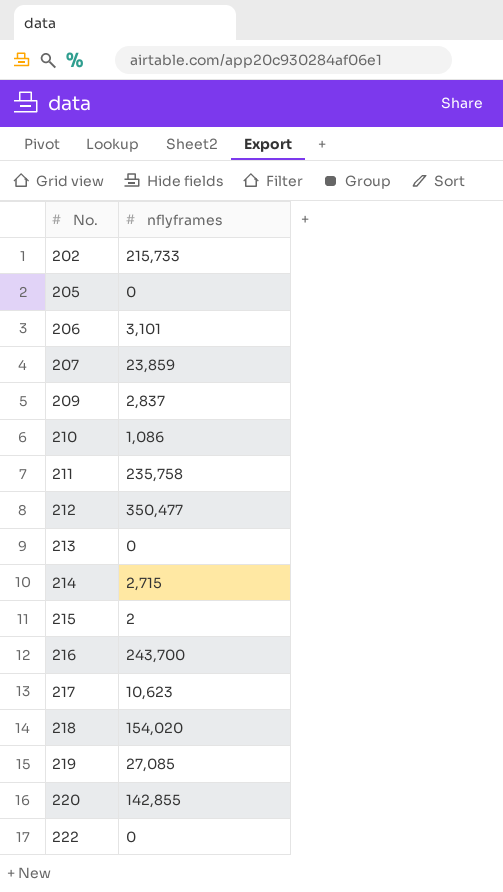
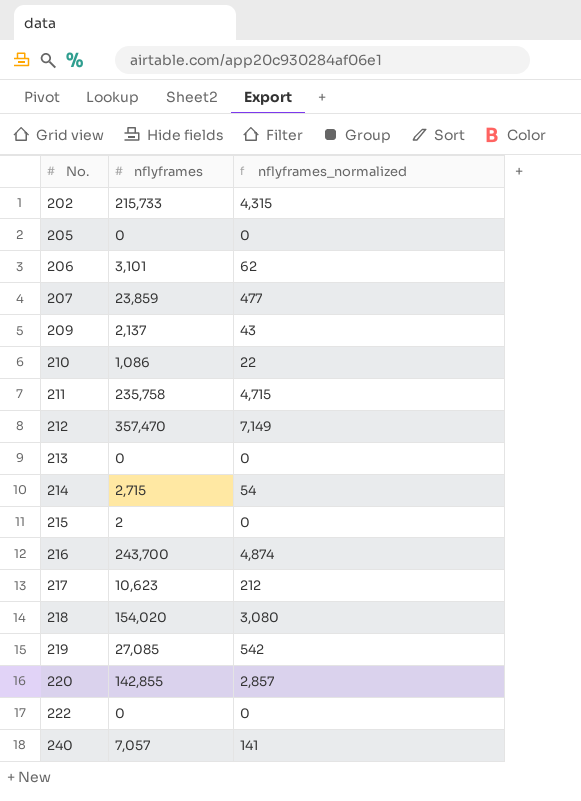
column nflyframes_normalized | formula: none -> [nflyframes] * 0.02
209 | nflyframes: 2,837 -> 2,137
212 | nflyframes: 350,477 -> 357,470
row 240: none -> 7,057 | 141

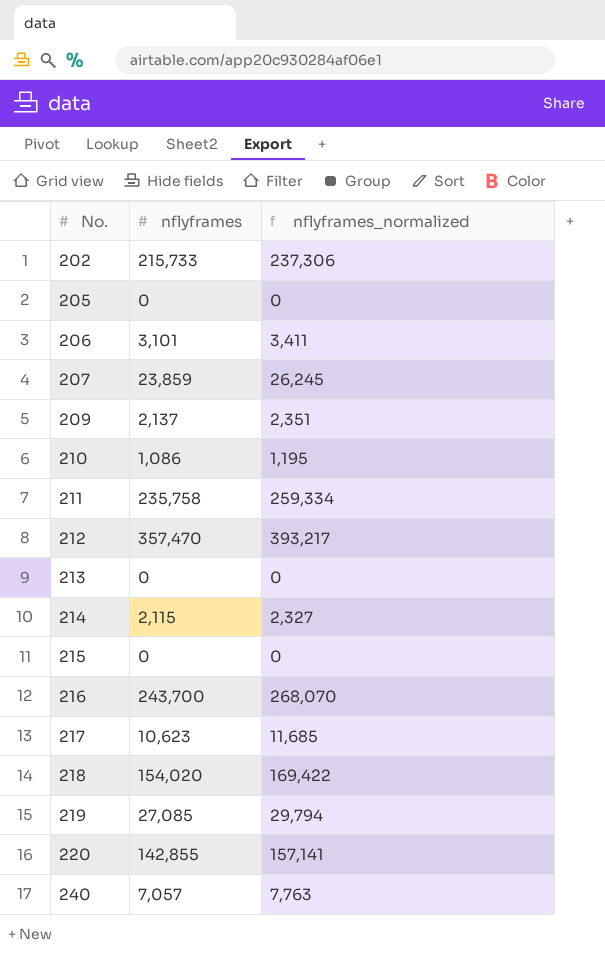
column nflyframes_normalized | formula: [nflyframes] * 0.02 -> [nflyframes] * 1.1
row 222: 0 | 0 -> none
214 | nflyframes: 2,715 -> 2,115
215 | nflyframes: 2 -> 0

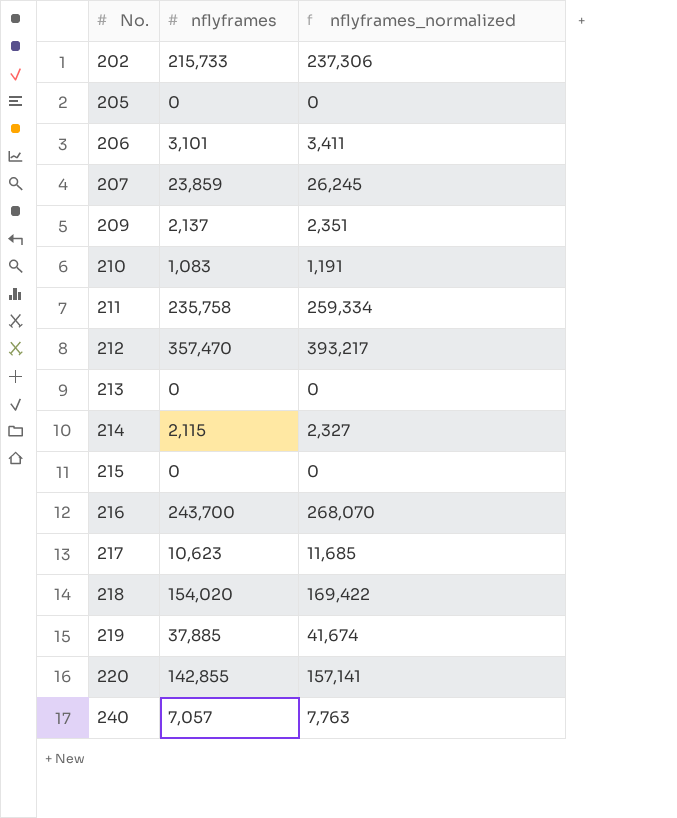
210 | nflyframes: 1,086 -> 1,083
210 | nflyframes_normalized: 1,195 -> 1,191
219 | nflyframes: 27,085 -> 37,885
219 | nflyframes_normalized: 29,794 -> 41,674

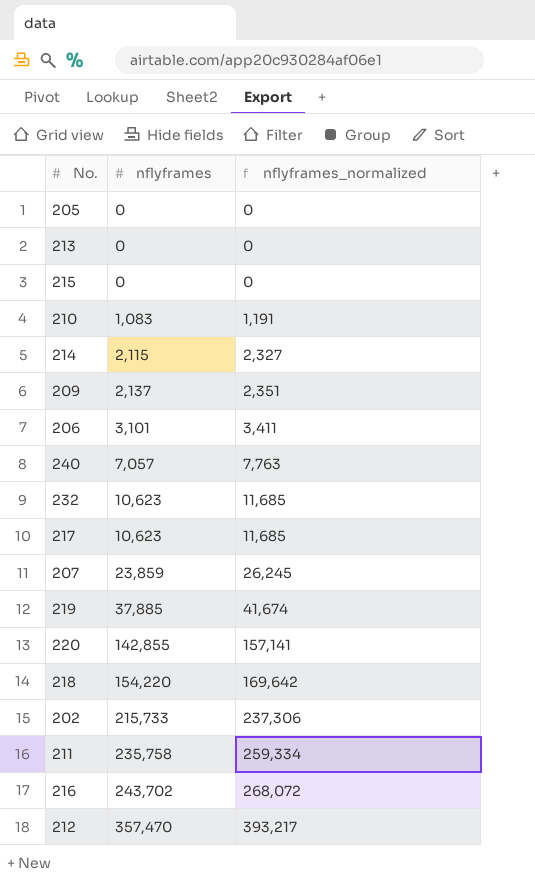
row order: No. ascending -> nflyframes ascending
row 232: none -> 10,623 | 11,685
218 | nflyframes: 154,020 -> 154,220
218 | nflyframes_normalized: 169,422 -> 169,642
216 | nflyframes: 243,700 -> 243,702
216 | nflyframes_normalized: 268,070 -> 268,072

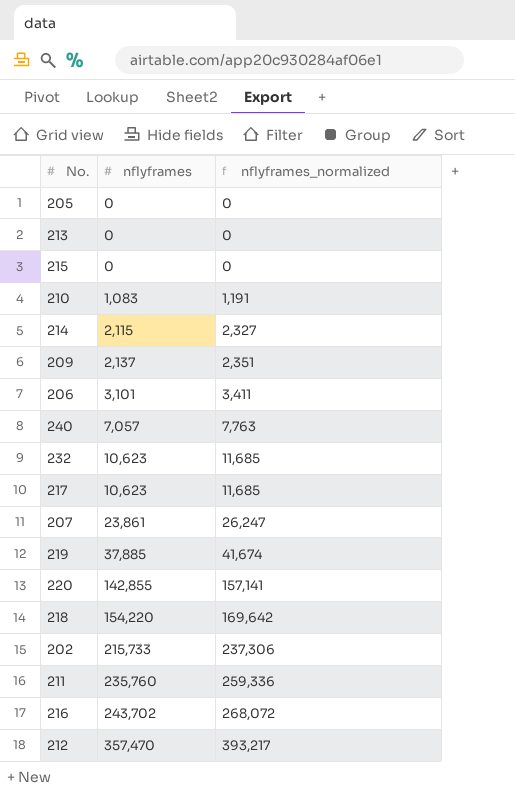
207 | nflyframes: 23,859 -> 23,861
207 | nflyframes_normalized: 26,245 -> 26,247
211 | nflyframes: 235,758 -> 235,760
211 | nflyframes_normalized: 259,334 -> 259,336

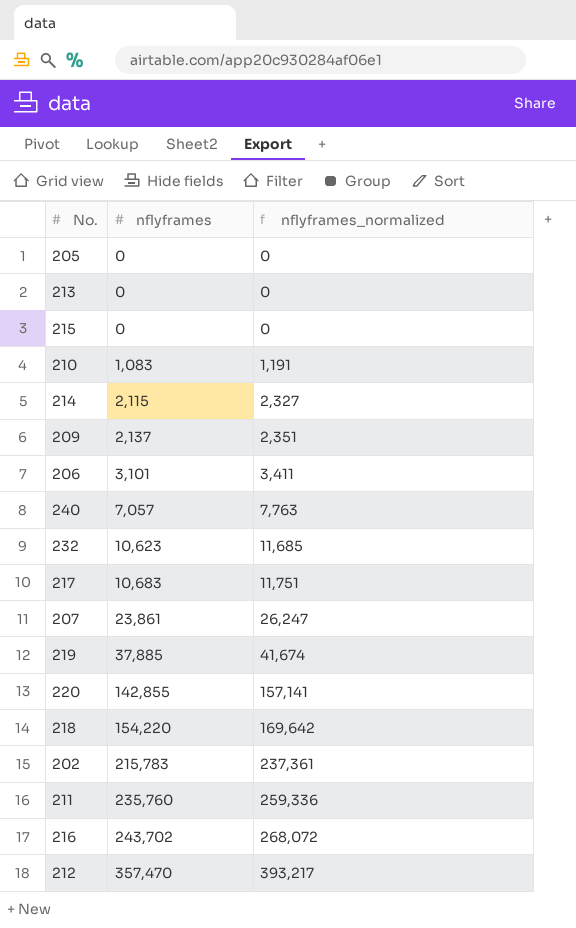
217 | nflyframes: 10,623 -> 10,683
217 | nflyframes_normalized: 11,685 -> 11,751
202 | nflyframes: 215,733 -> 215,783
202 | nflyframes_normalized: 237,306 -> 237,361

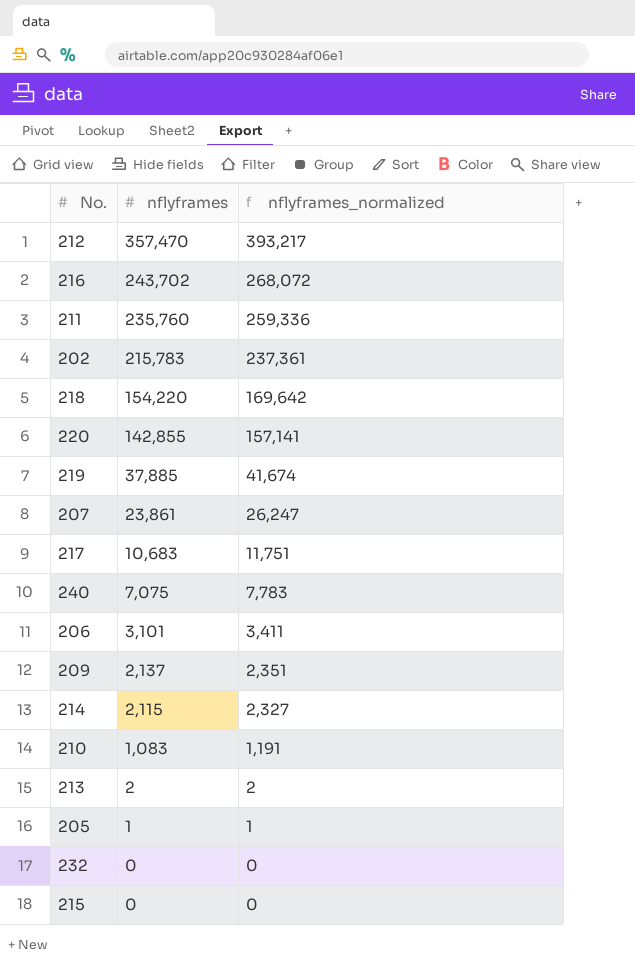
row order: nflyframes ascending -> nflyframes descending
240 | nflyframes: 7,057 -> 7,075
240 | nflyframes_normalized: 7,763 -> 7,783
213 | nflyframes: 0 -> 2
213 | nflyframes_normalized: 0 -> 2
205 | nflyframes: 0 -> 1
205 | nflyframes_normalized: 0 -> 1
232 | nflyframes: 10,623 -> 0
232 | nflyframes_normalized: 11,685 -> 0

